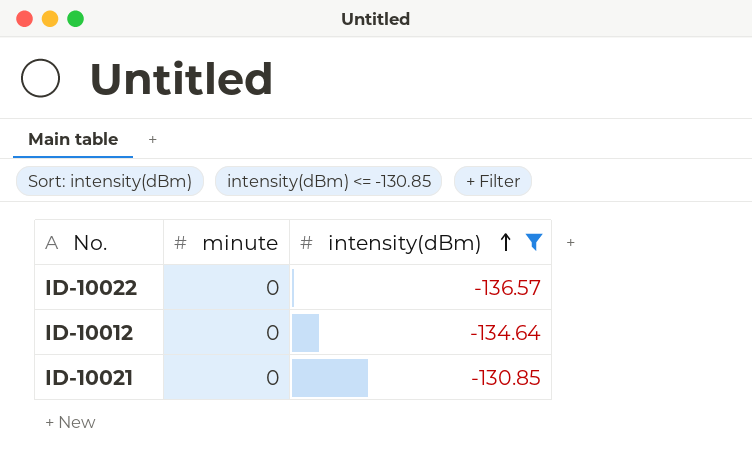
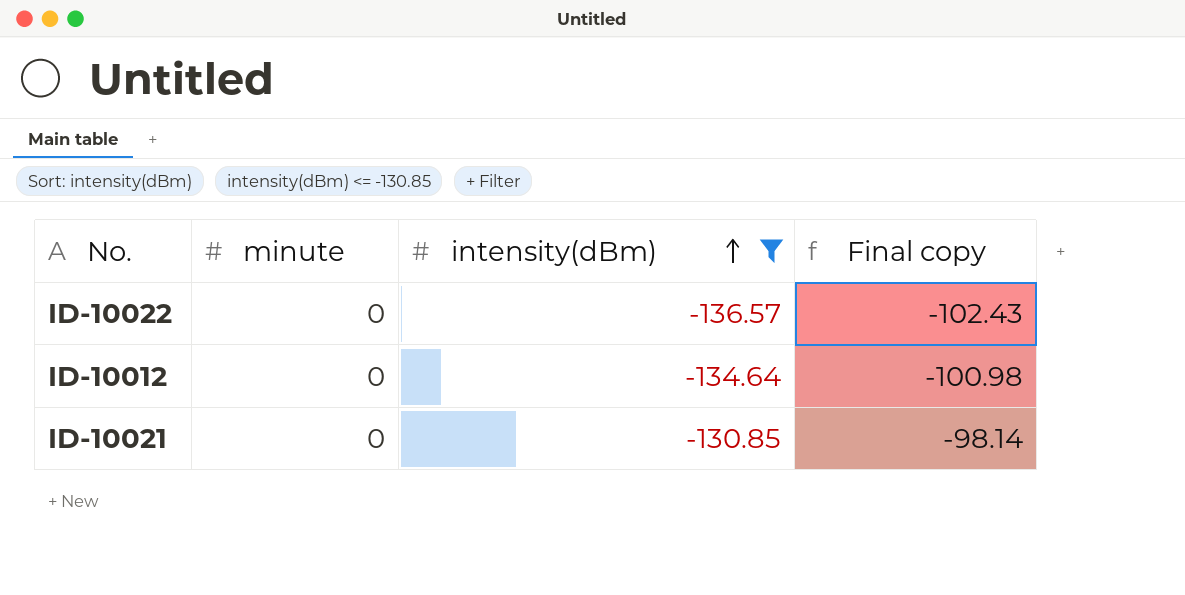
column Final copy | formula: none -> [intensity(dBm)] * 0.75

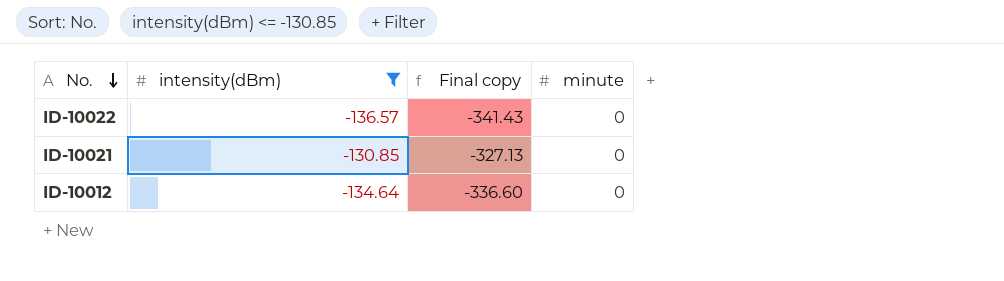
row order: intensity(dBm) ascending -> No. descending
column Final copy | formula: [intensity(dBm)] * 0.75 -> [intensity(dBm)] * 2.5
column minute | position: 2 -> 4

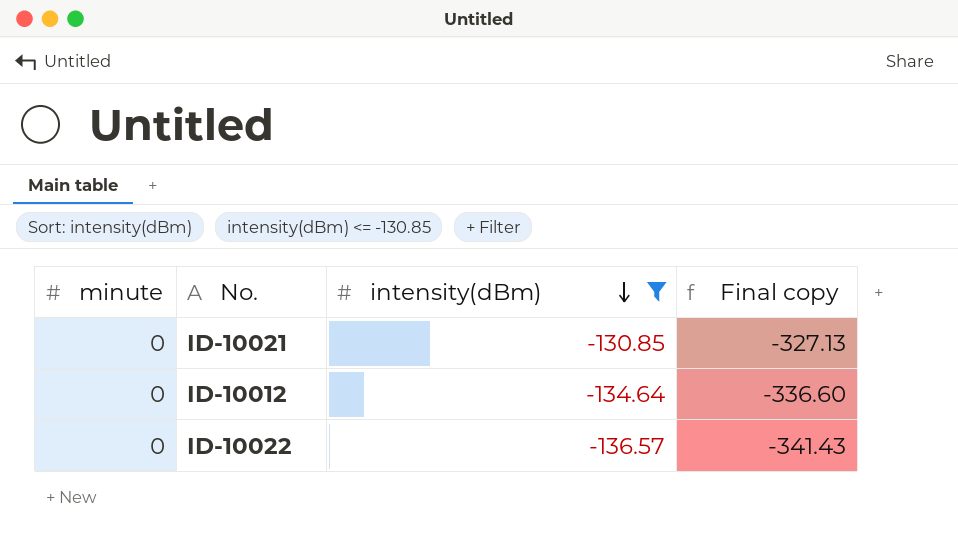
row order: No. descending -> intensity(dBm) descending
column minute | position: 4 -> 1

